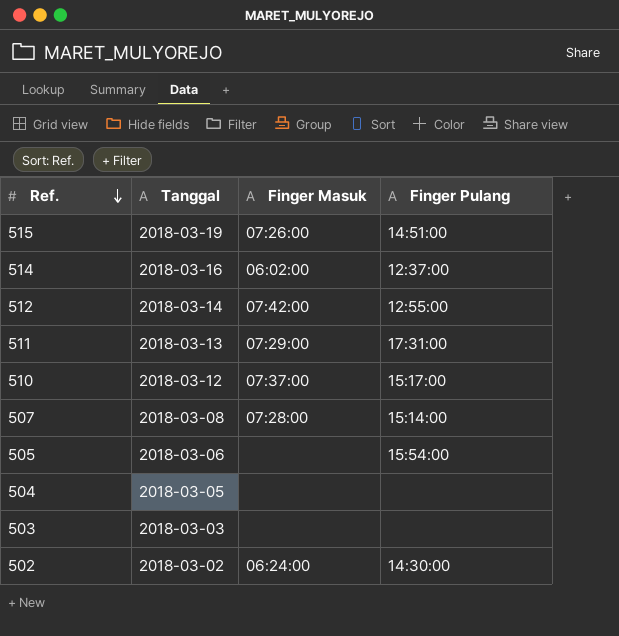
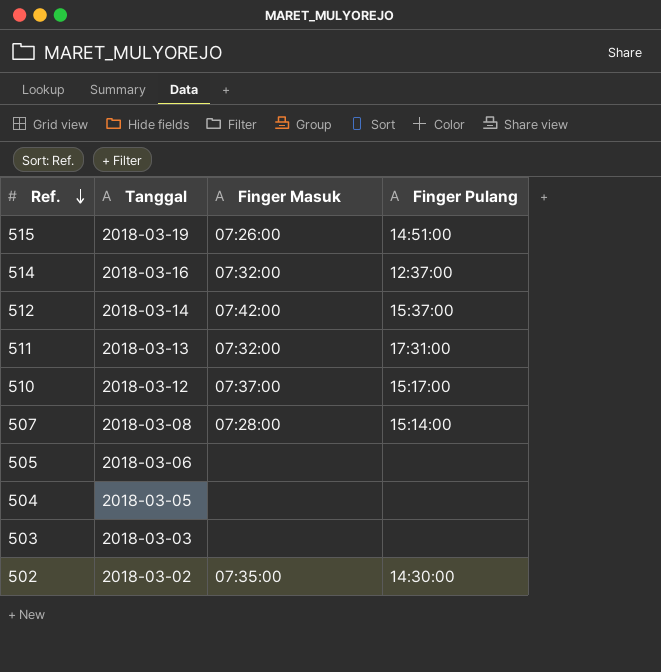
514 | Finger Masuk: 06:02:00 -> 07:32:00
512 | Finger Pulang: 12:55:00 -> 15:37:00
511 | Finger Masuk: 07:29:00 -> 07:32:00
505 | Finger Pulang: 15:54:00 -> none
502 | Finger Masuk: 06:24:00 -> 07:35:00

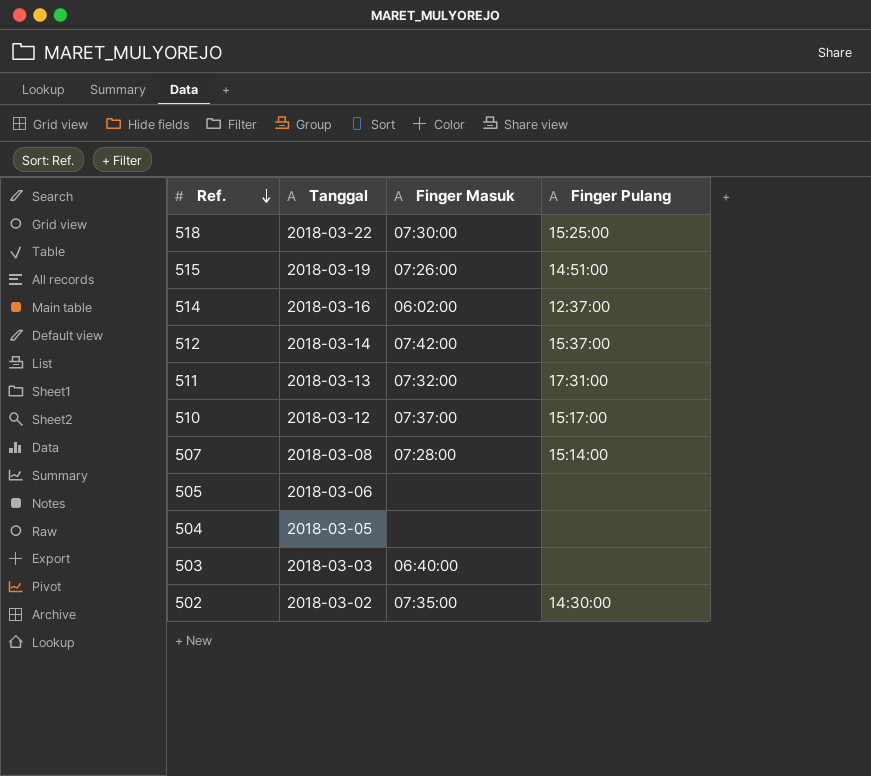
row 518: none -> 2018-03-22 | 07:30:00 | 15:25:00
514 | Finger Masuk: 07:32:00 -> 06:02:00
503 | Finger Masuk: none -> 06:40:00

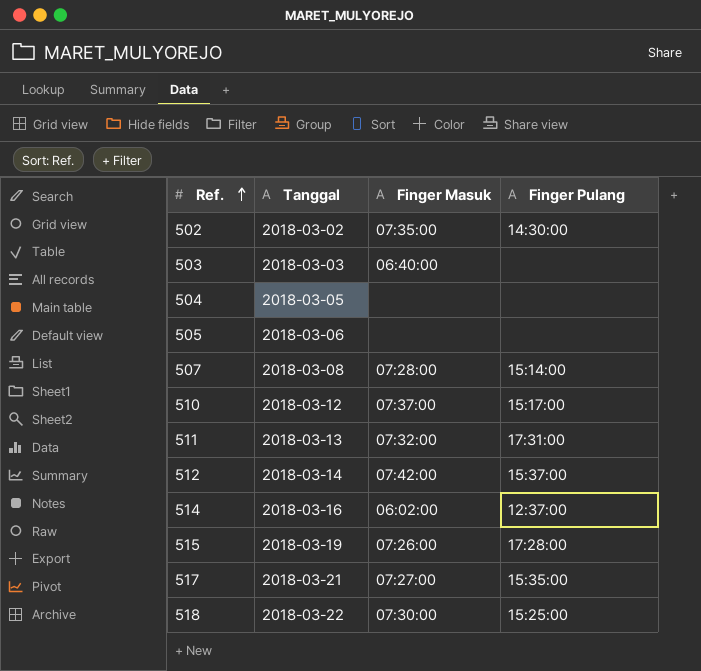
row order: Ref. descending -> Ref. ascending
515 | Finger Pulang: 14:51:00 -> 17:28:00
row 517: none -> 2018-03-21 | 07:27:00 | 15:35:00

